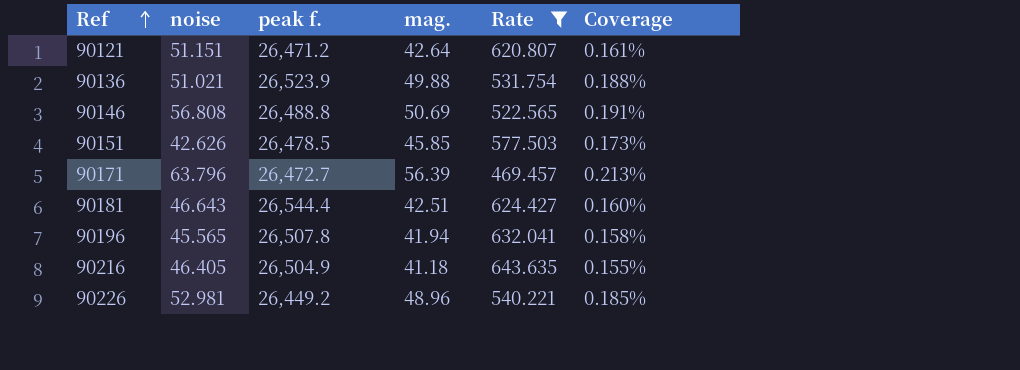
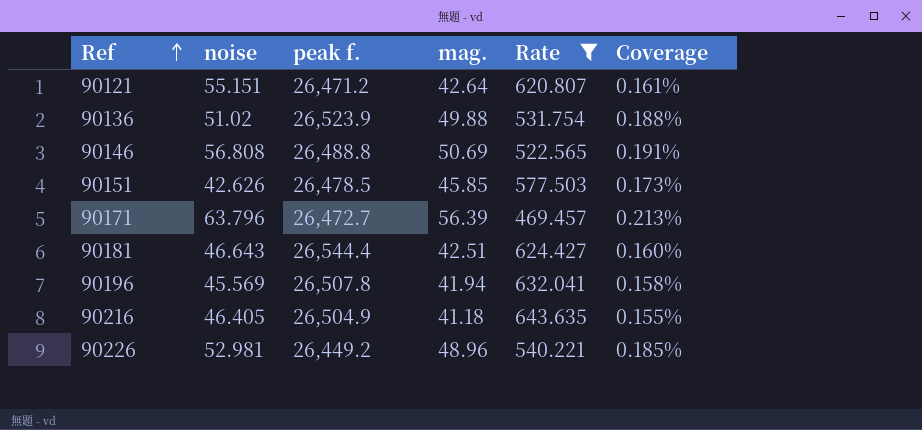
90121 | noise: 51.151 -> 55.151
90136 | noise: 51.021 -> 51.02
90196 | noise: 45.565 -> 45.569

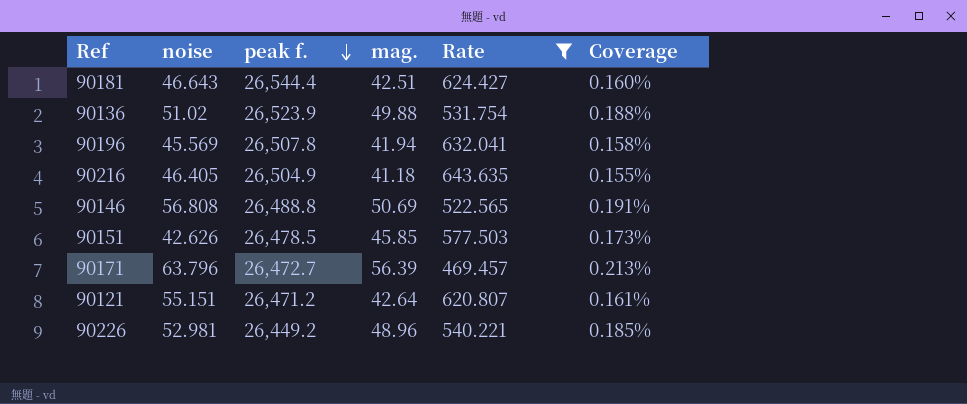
row order: Ref ascending -> peak f. descending

